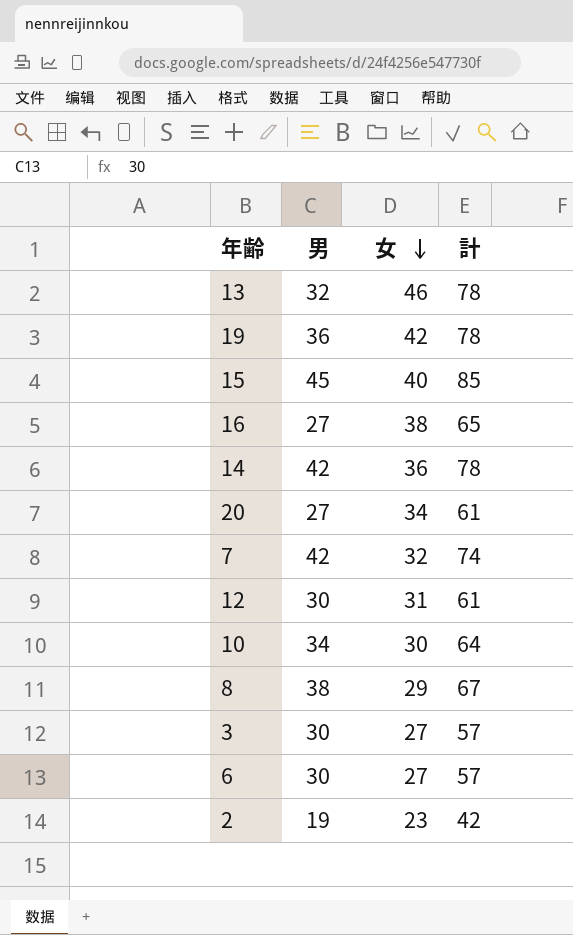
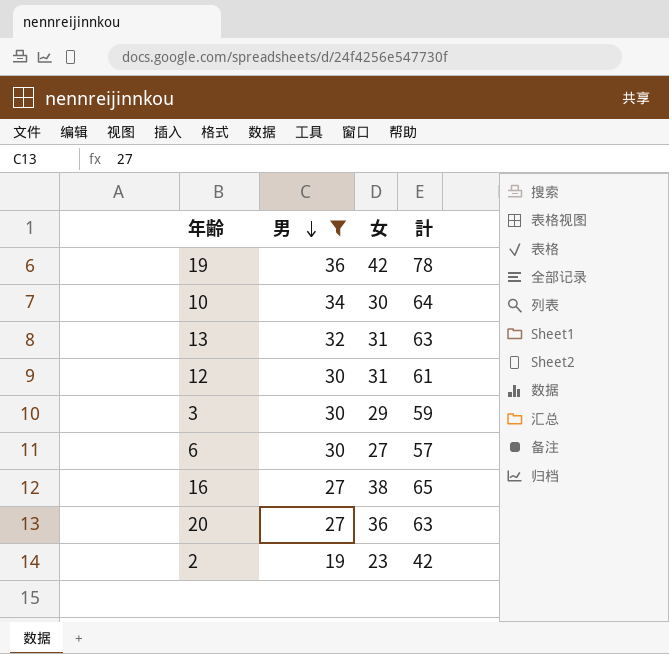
filter: none -> 男 <= 36
row order: 女 descending -> 男 descending
13 | 女: 46 -> 31
13 | 計: 78 -> 63
3 | 女: 27 -> 29
3 | 計: 57 -> 59
20 | 女: 34 -> 36
20 | 計: 61 -> 63

